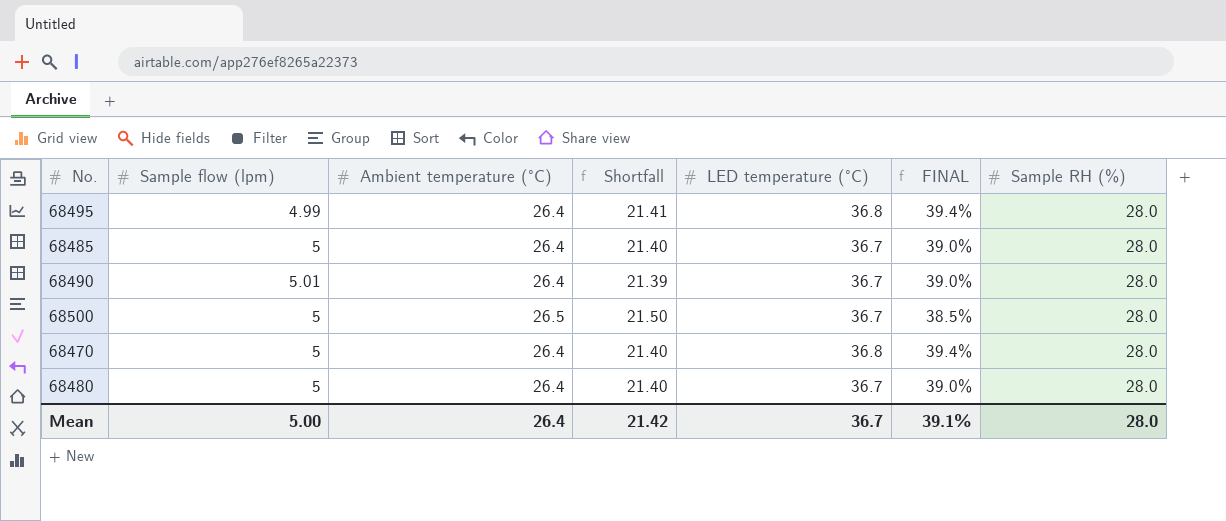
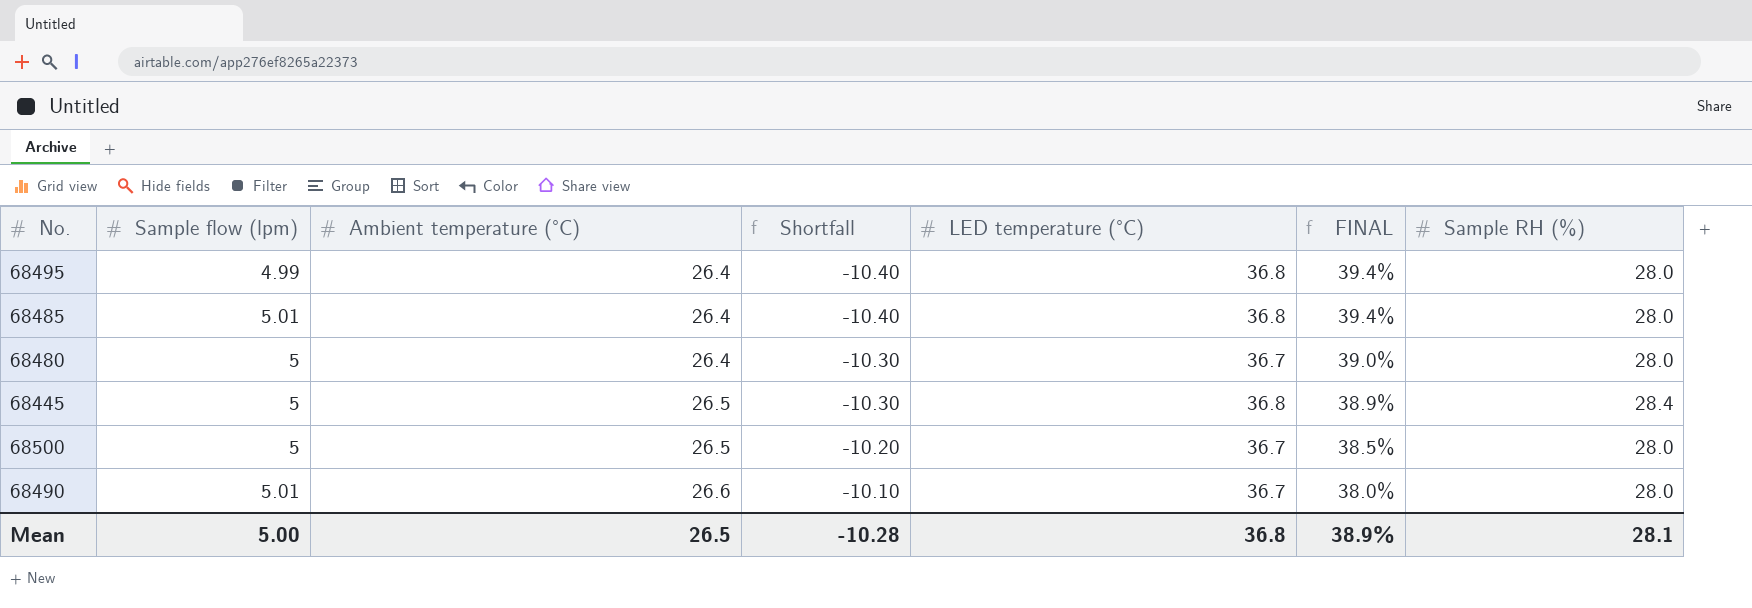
row order: none -> Ambient temperature (°C) ascending
column Shortfall | formula: [Ambient temperature (°C)] - [Sample flow (lpm)] -> [Ambient temperature (°C)] - [LED temperature (°C)]
row 68470: 5 | 26.4 | 21.40 | 36.8 | 39.4% | 28.0 -> none
68485 | Sample flow (lpm): 5 -> 5.01
68485 | LED temperature (°C): 36.7 -> 36.8
68485 | FINAL: 39.0% -> 39.4%
row 68445: none -> 5 | 26.5 | -10.30 | 36.8 | 38.9% | 28.4
68490 | Ambient temperature (°C): 26.4 -> 26.6
68490 | FINAL: 39.0% -> 38.0%
Mean | Ambient temperature (°C): 26.4 -> 26.5
Mean | Shortfall: 21.42 -> -10.28
Mean | LED temperature (°C): 36.7 -> 36.8
Mean | FINAL: 39.1% -> 38.9%
Mean | Sample RH (%): 28.0 -> 28.1

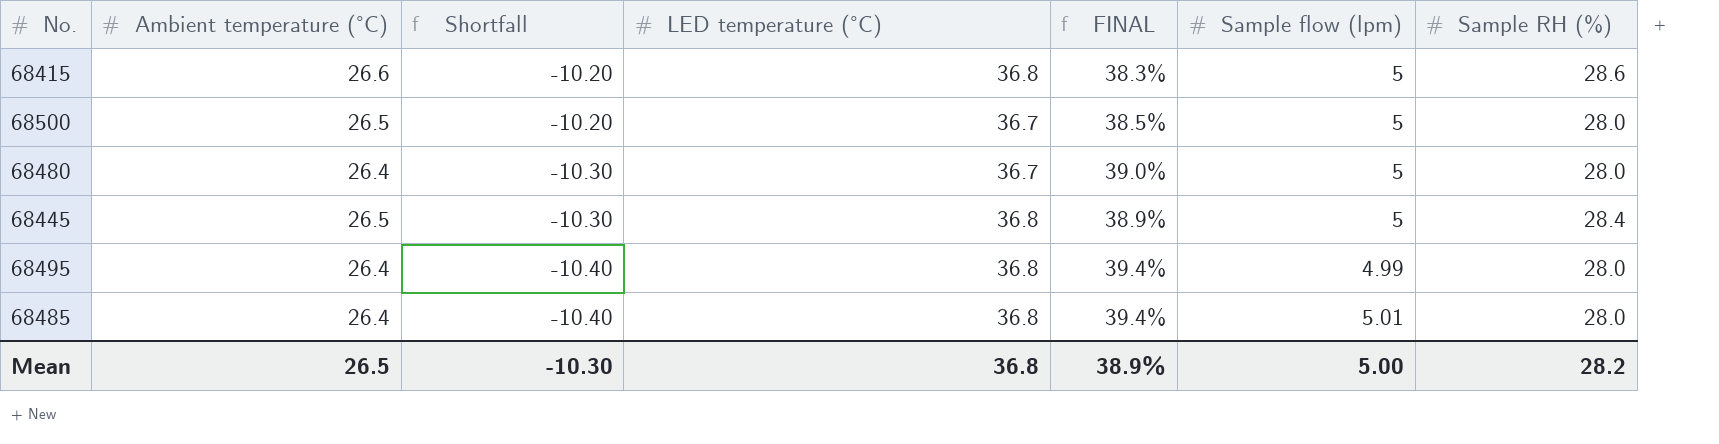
row order: Ambient temperature (°C) ascending -> Shortfall descending
column Sample flow (lpm) | position: 2 -> 6
row 68490: 5.01 | 26.6 | -10.10 | 36.7 | 38.0% | 28.0 -> none
row 68415: none -> 26.6 | -10.20 | 36.8 | 38.3% | 5 | 28.6
Mean | Shortfall: -10.28 -> -10.30
Mean | Sample RH (%): 28.1 -> 28.2

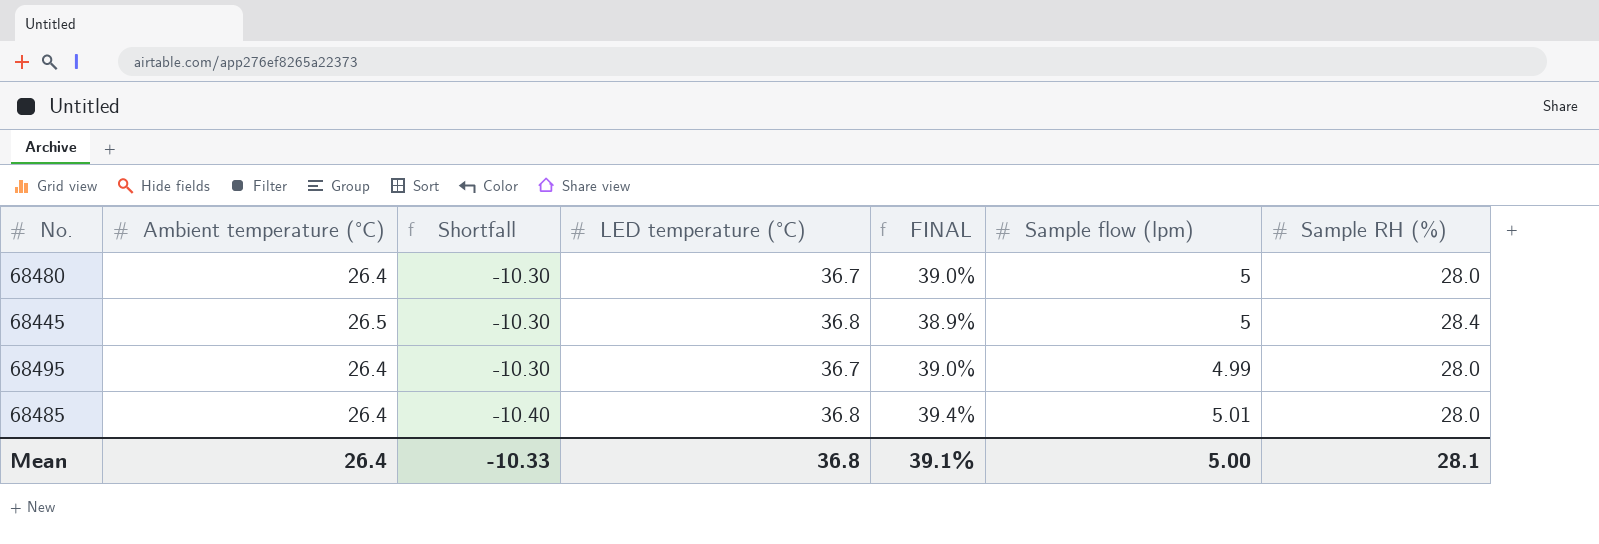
row 68415: 26.6 | -10.20 | 36.8 | 38.3% | 5 | 28.6 -> none
row 68500: 26.5 | -10.20 | 36.7 | 38.5% | 5 | 28.0 -> none
68495 | Shortfall: -10.40 -> -10.30
68495 | LED temperature (°C): 36.8 -> 36.7
68495 | FINAL: 39.4% -> 39.0%
Mean | Ambient temperature (°C): 26.5 -> 26.4
Mean | Shortfall: -10.30 -> -10.33
Mean | FINAL: 38.9% -> 39.1%
Mean | Sample RH (%): 28.2 -> 28.1

